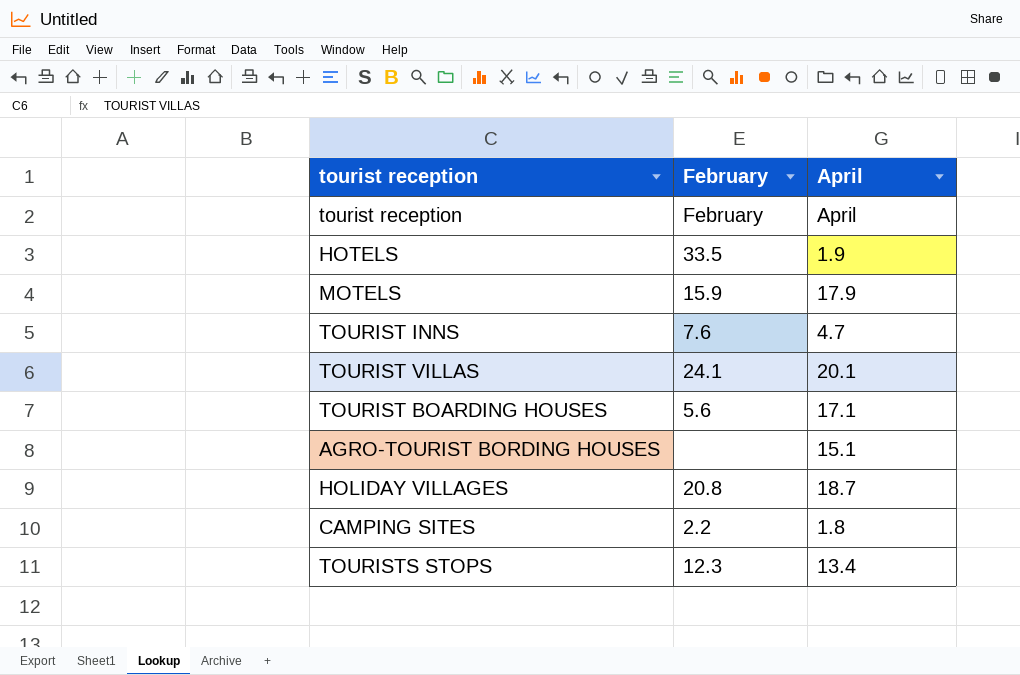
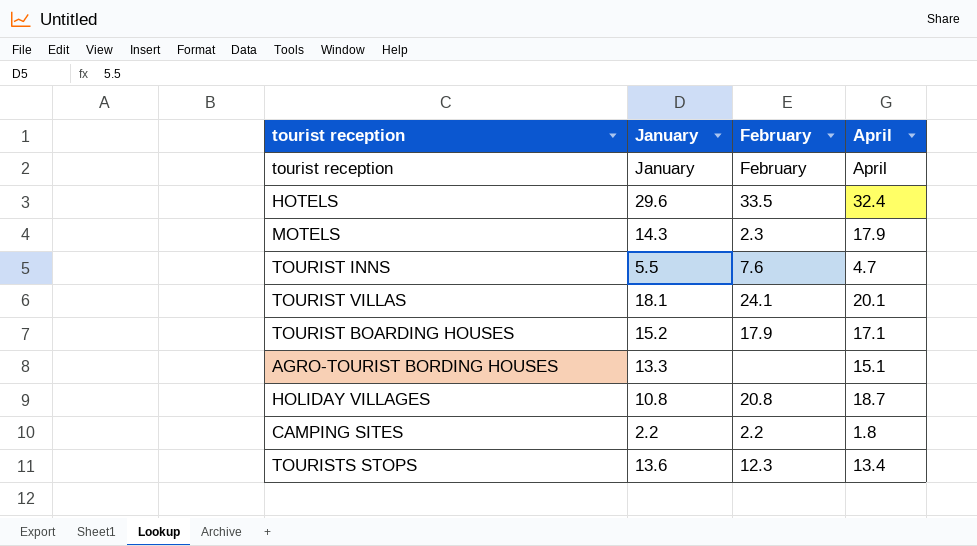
column January | position: none -> 2
HOTELS | April: 1.9 -> 32.4
MOTELS | February: 15.9 -> 2.3
TOURIST BOARDING HOUSES | February: 5.6 -> 17.9

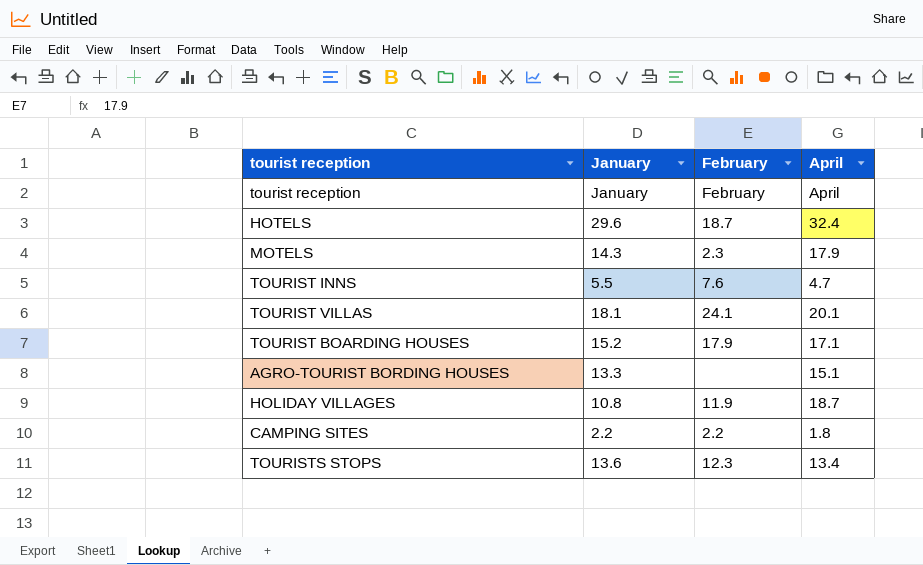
HOTELS | February: 33.5 -> 18.7
HOLIDAY VILLAGES | February: 20.8 -> 11.9

